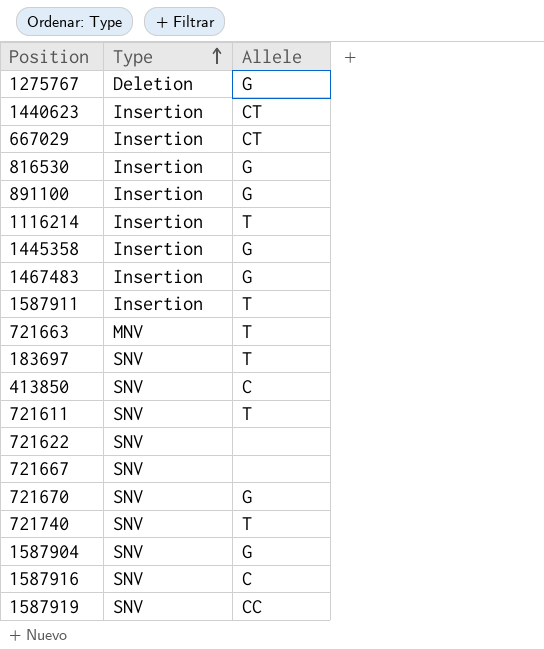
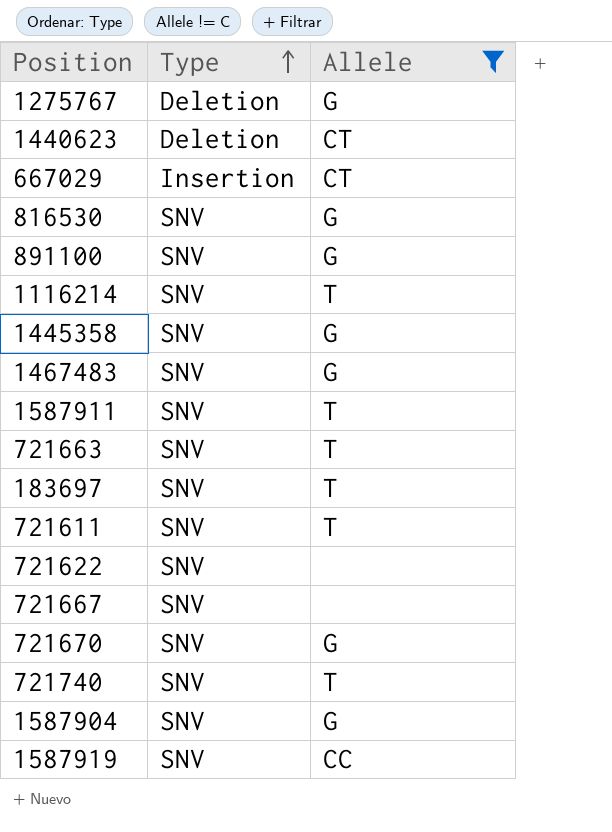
filter: none -> Allele != C
1440623 | Type: Insertion -> Deletion
816530 | Type: Insertion -> SNV
891100 | Type: Insertion -> SNV
1116214 | Type: Insertion -> SNV
1445358 | Type: Insertion -> SNV
1467483 | Type: Insertion -> SNV
1587911 | Type: Insertion -> SNV
721663 | Type: MNV -> SNV

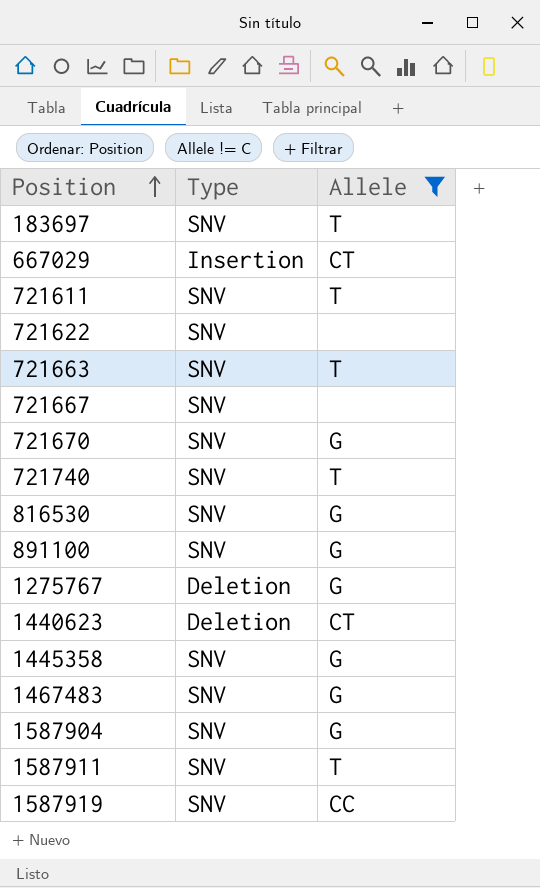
row order: Type ascending -> Position ascending
row 1116214: SNV | T -> none

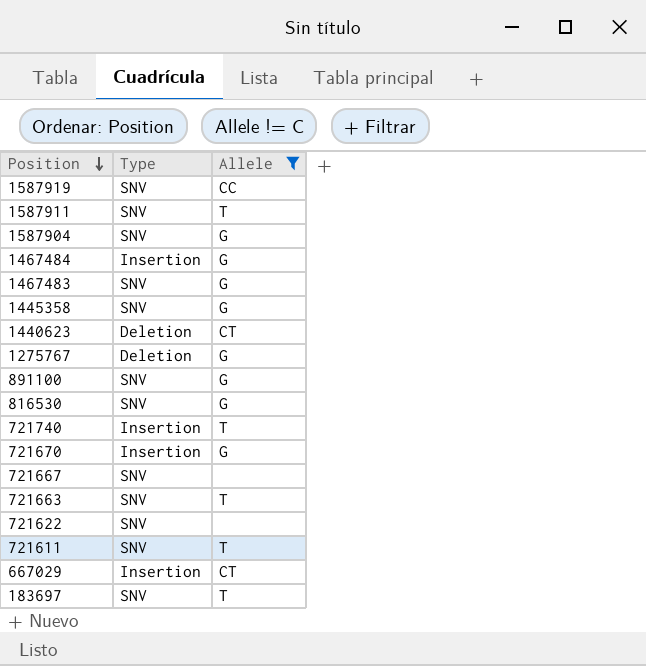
row order: Position ascending -> Position descending
row 1467484: none -> Insertion | G
721740 | Type: SNV -> Insertion
721670 | Type: SNV -> Insertion

